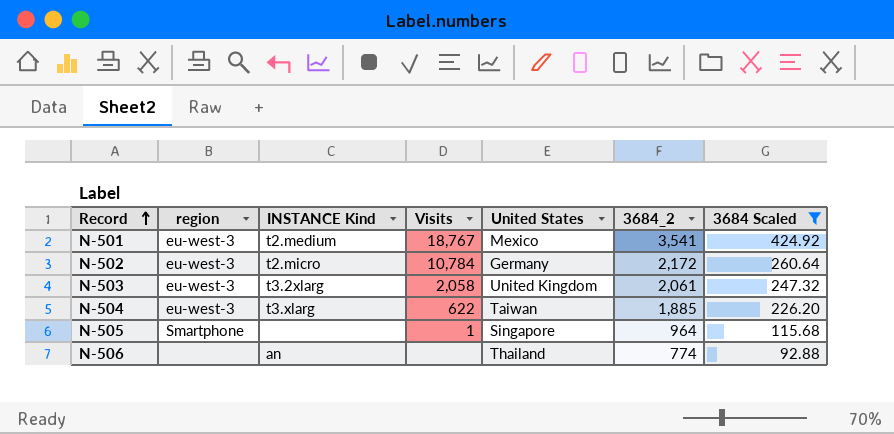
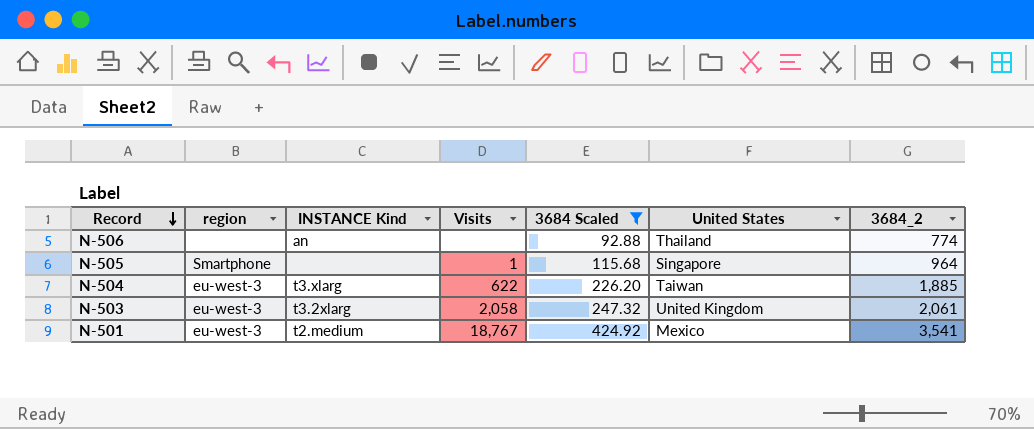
row order: Record ascending -> Record descending
column 3684 Scaled | position: 7 -> 5
row N-502: eu-west-3 | t2.micro | 10,784 | Germany | 2,172 | 260.64 -> none

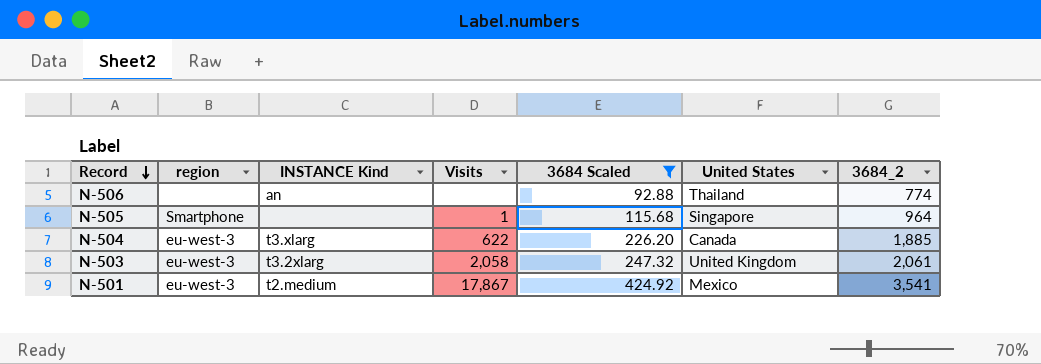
N-504 | United States: Taiwan -> Canada
N-501 | Visits: 18,767 -> 17,867

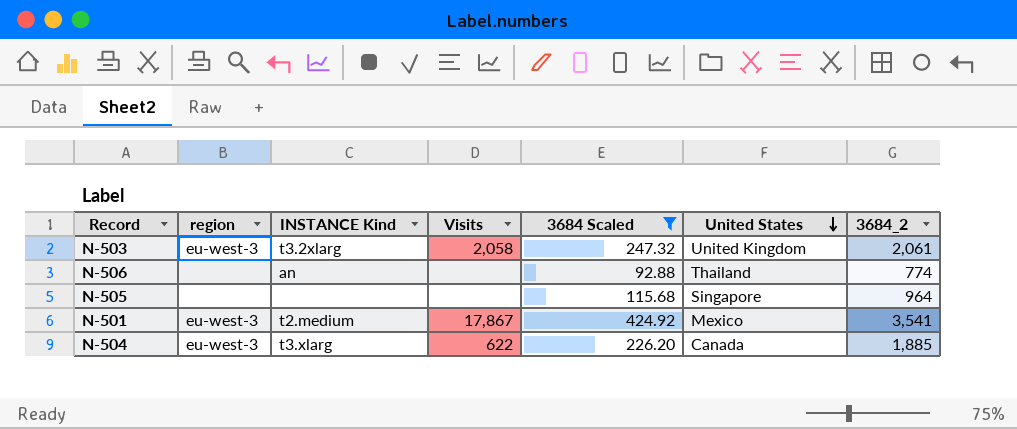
row order: Record descending -> United States descending
N-505 | region: Smartphone -> none
N-505 | Visits: 1 -> none

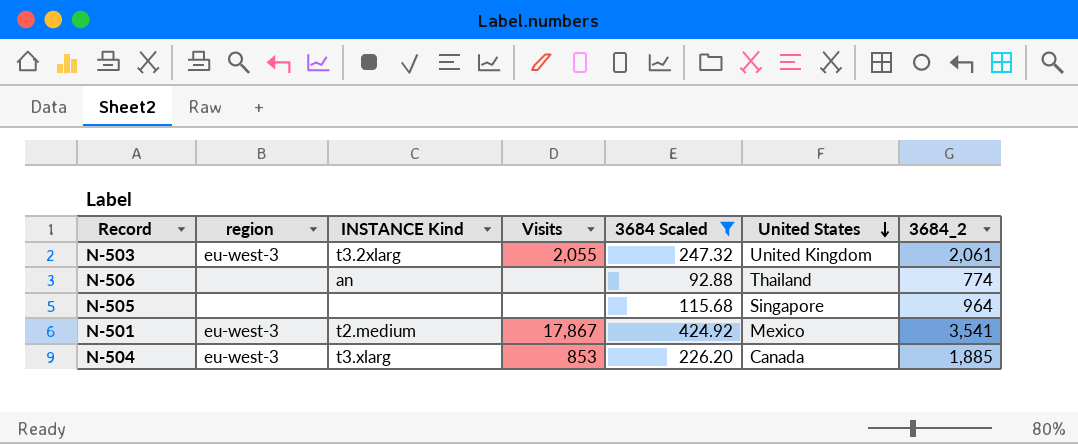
N-503 | Visits: 2,058 -> 2,055
N-504 | Visits: 622 -> 853

